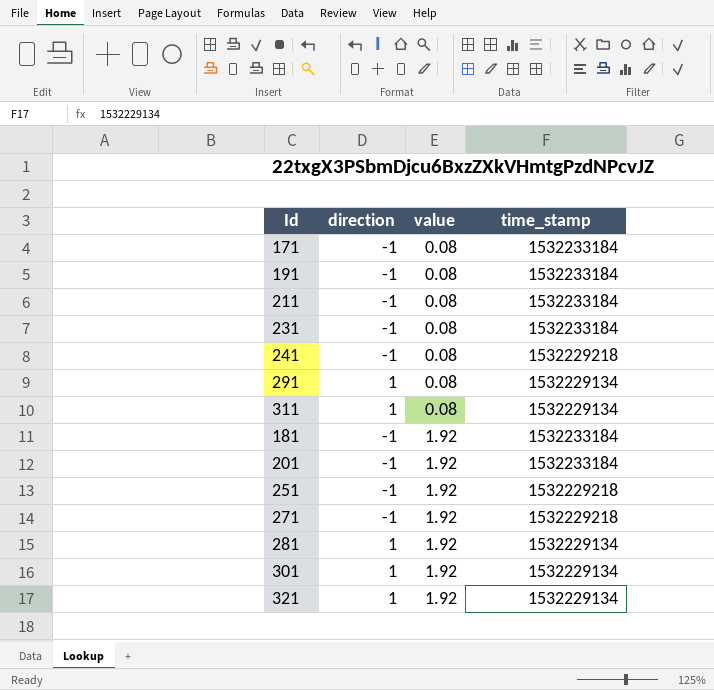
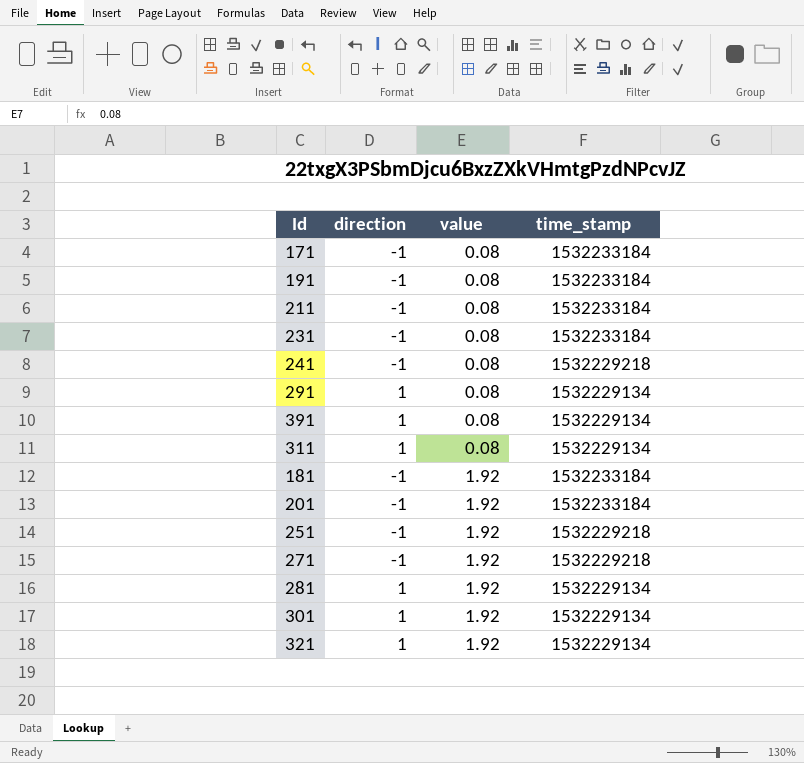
row 391: none -> 1 | 0.08 | 1532229134

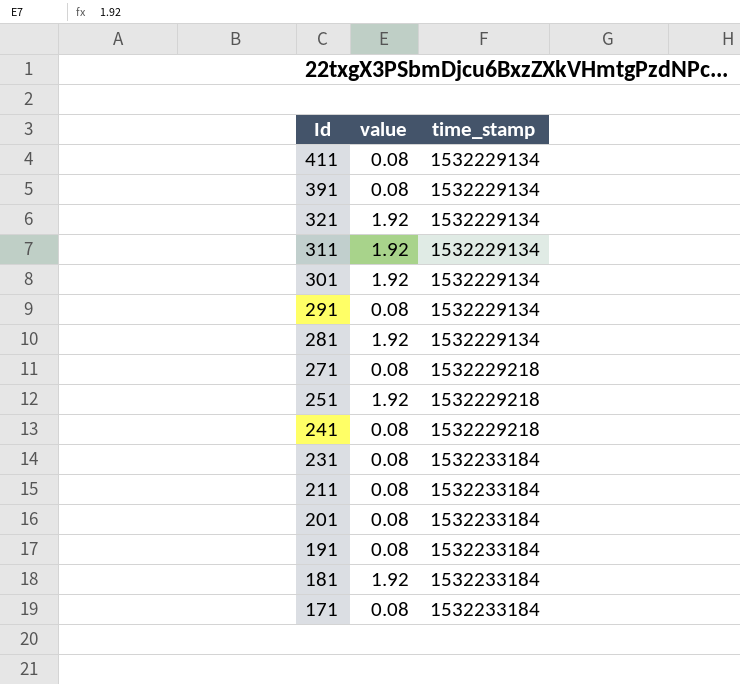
row order: value ascending -> Id descending
column direction | position: 2 -> none
row 411: none -> 0.08 | 1532229134
311 | value: 0.08 -> 1.92
271 | value: 1.92 -> 0.08
201 | value: 1.92 -> 0.08

